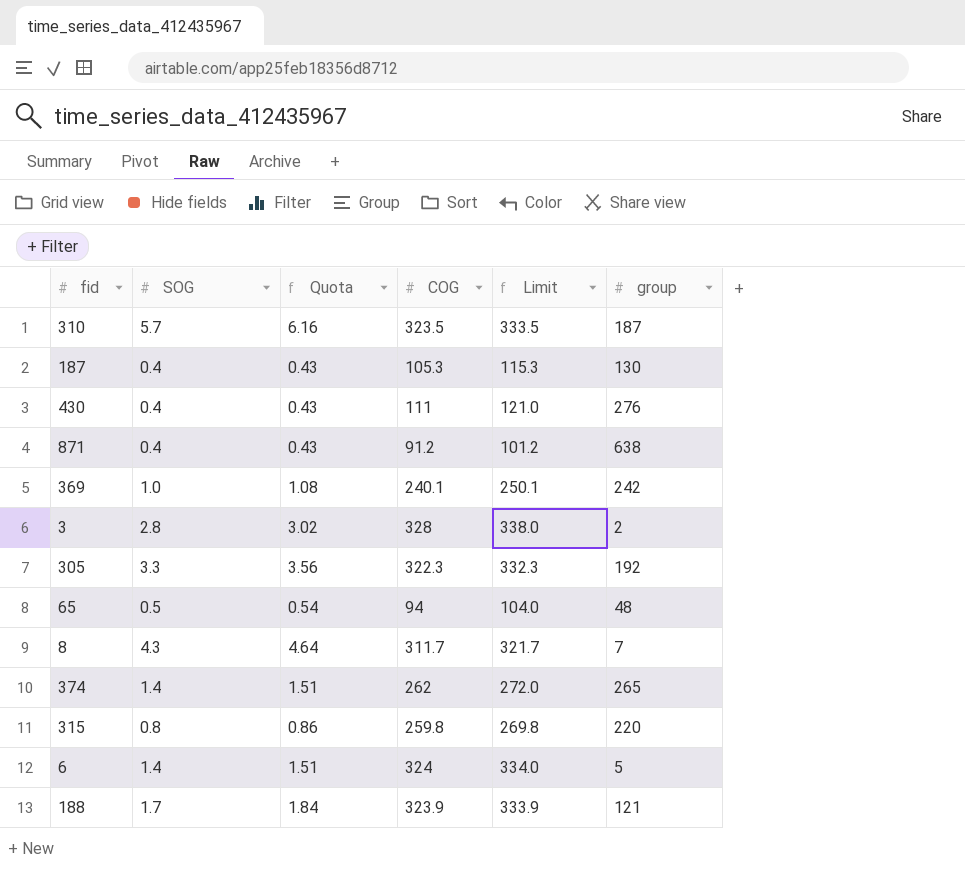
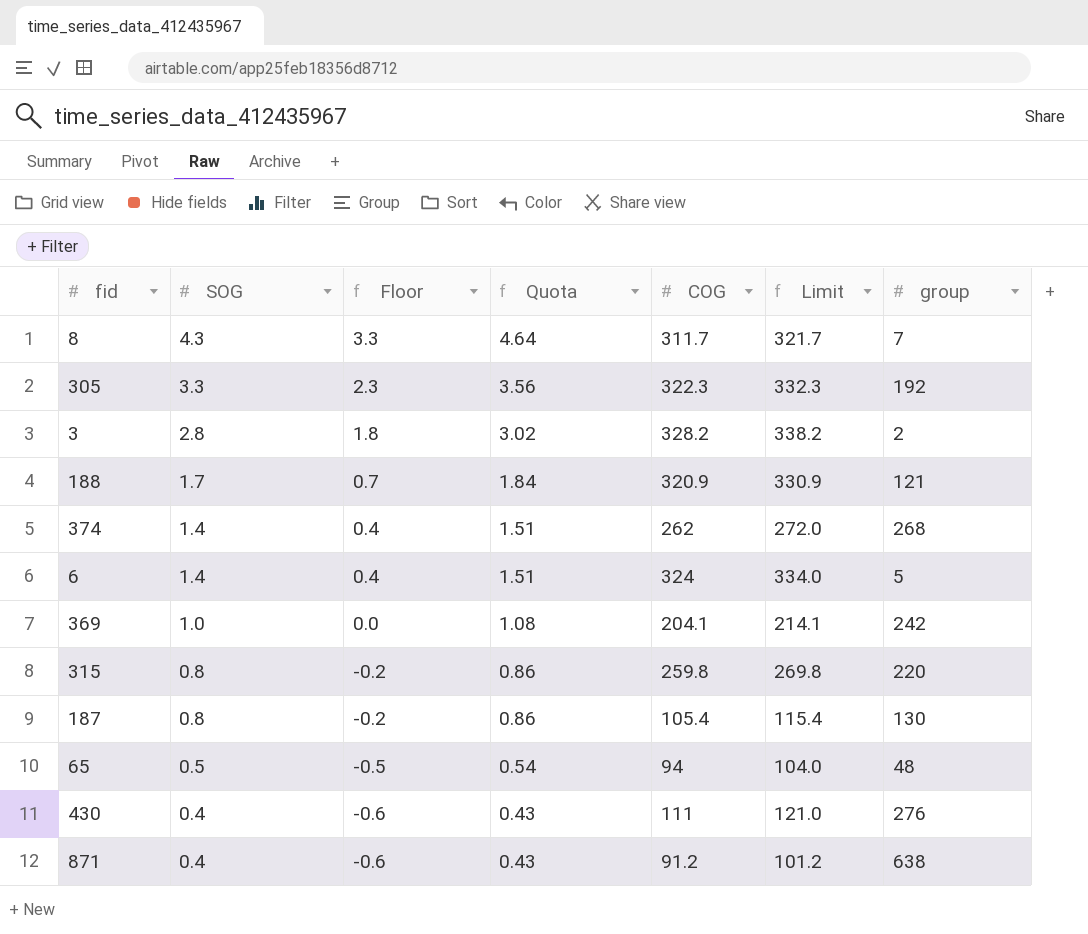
row order: none -> SOG descending
column Floor | formula: none -> [SOG] - 1
row 310: 5.7 | 6.16 | 323.5 | 333.5 | 187 -> none
3 | COG: 328 -> 328.2
3 | Limit: 338.0 -> 338.2
188 | COG: 323.9 -> 320.9
188 | Limit: 333.9 -> 330.9
374 | group: 265 -> 268
369 | COG: 240.1 -> 204.1
369 | Limit: 250.1 -> 214.1
187 | SOG: 0.4 -> 0.8
187 | Quota: 0.43 -> 0.86
187 | COG: 105.3 -> 105.4
187 | Limit: 115.3 -> 115.4

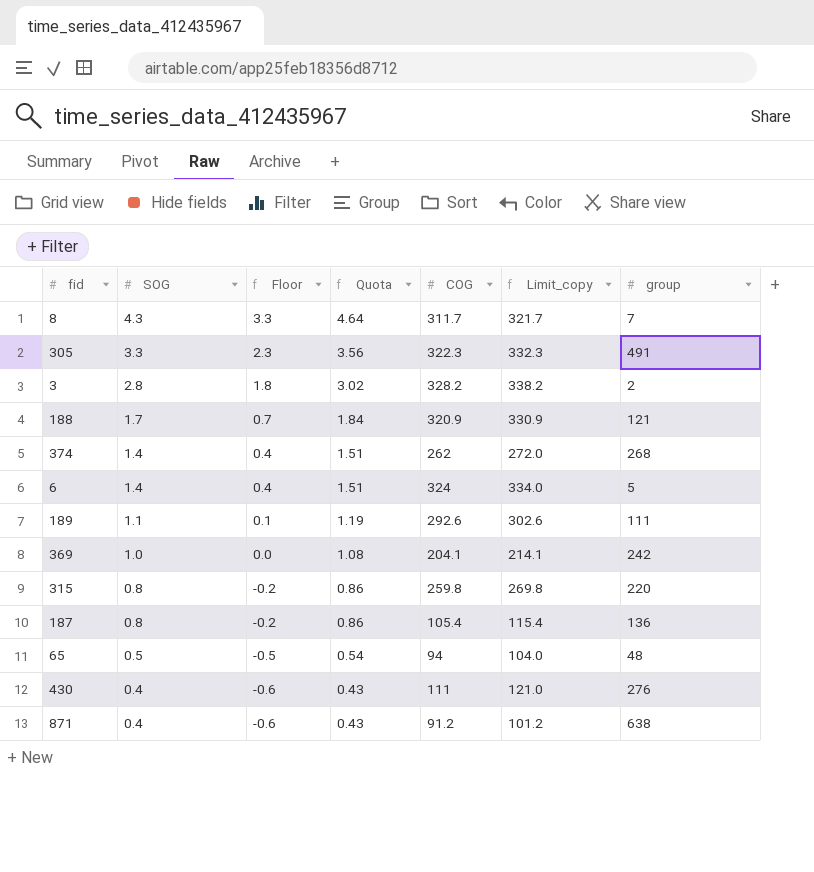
column name: Limit -> Limit_copy
305 | group: 192 -> 491
row 189: none -> 1.1 | 0.1 | 1.19 | 292.6 | 302.6 | 111
187 | group: 130 -> 136

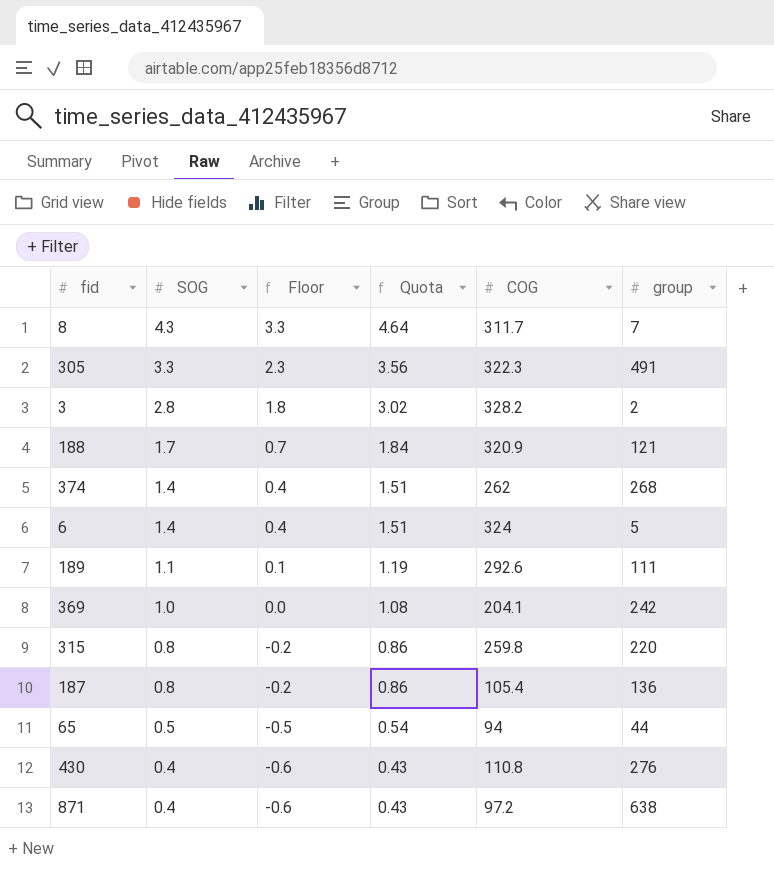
column Limit_copy | formula: [COG] + 10 -> none
65 | group: 48 -> 44
430 | COG: 111 -> 110.8
871 | COG: 91.2 -> 97.2

